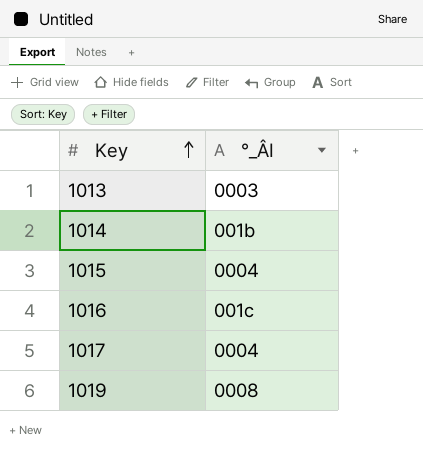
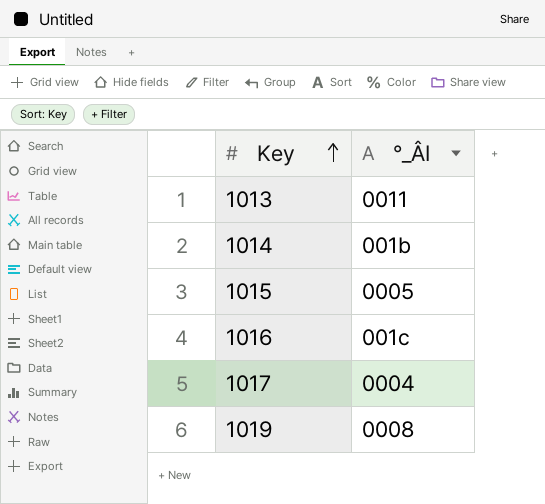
1013 | °_ÂI: 0003 -> 0011
1015 | °_ÂI: 0004 -> 0005

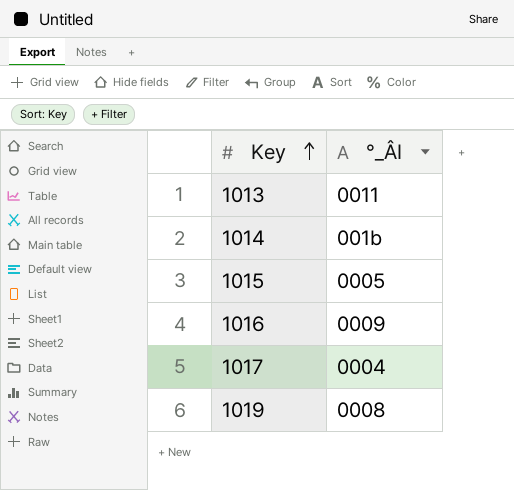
1016 | °_ÂI: 001c -> 0009

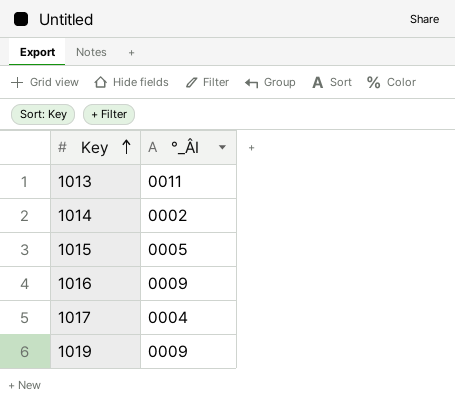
1014 | °_ÂI: 001b -> 0002
1019 | °_ÂI: 0008 -> 0009

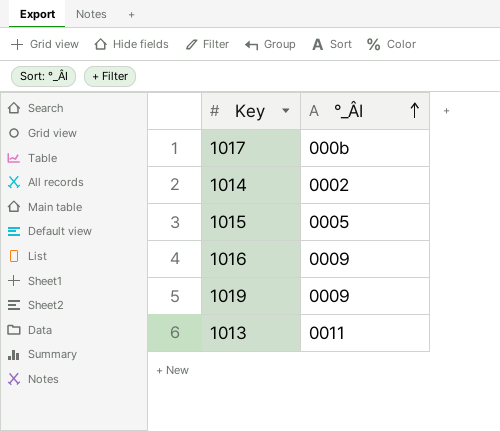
row order: Key ascending -> °_ÂI ascending
1017 | °_ÂI: 0004 -> 000b

